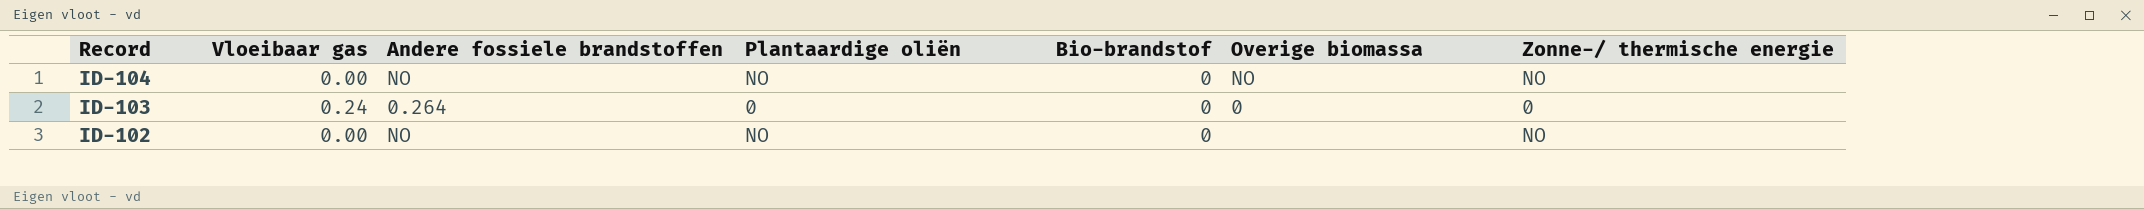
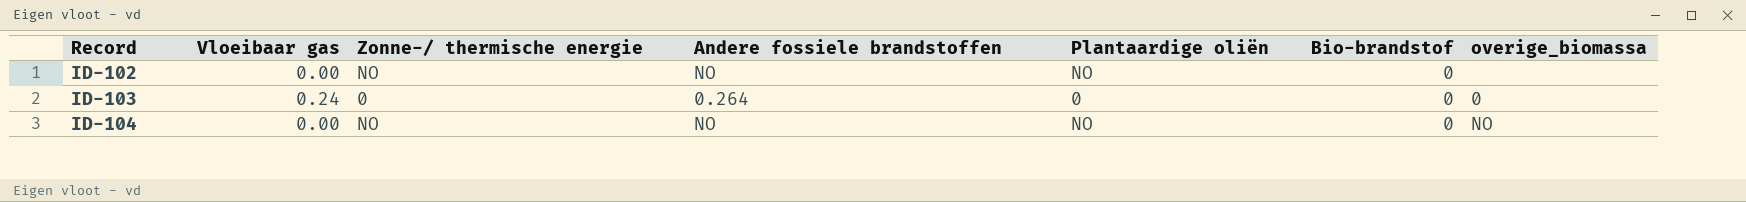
row order: Record descending -> Record ascending
column Zonne-/ thermische energie | position: 7 -> 3
column name: Overige biomassa -> overige_biomassa

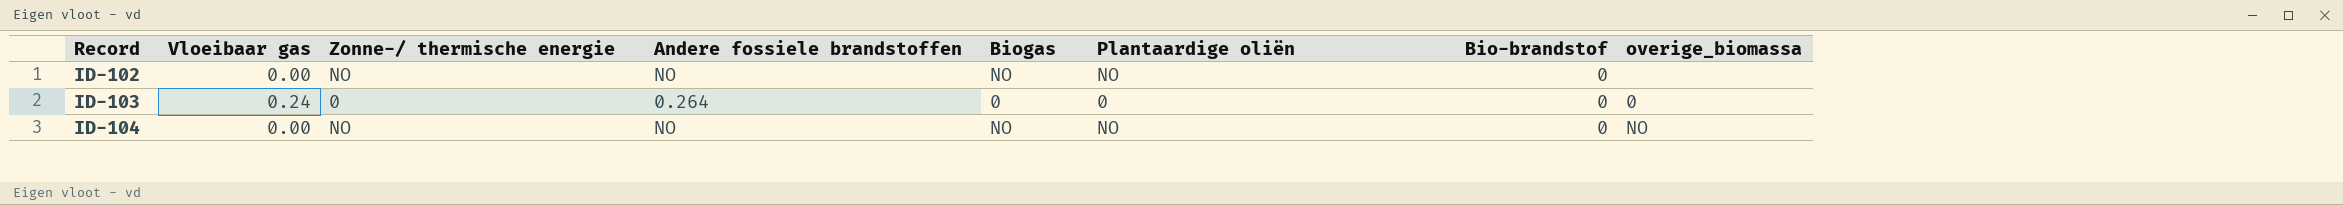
column Biogas | position: none -> 5

